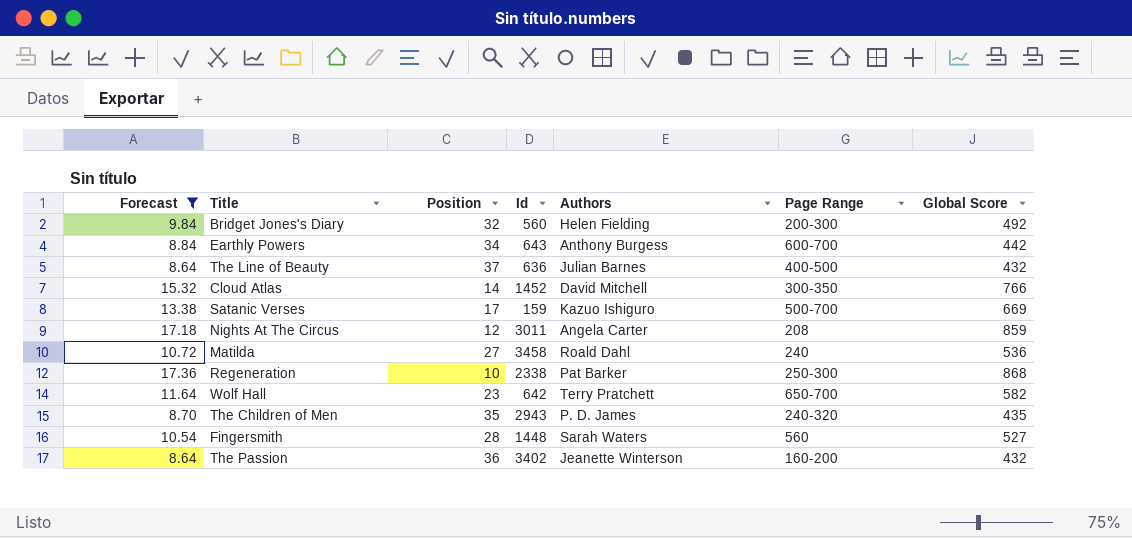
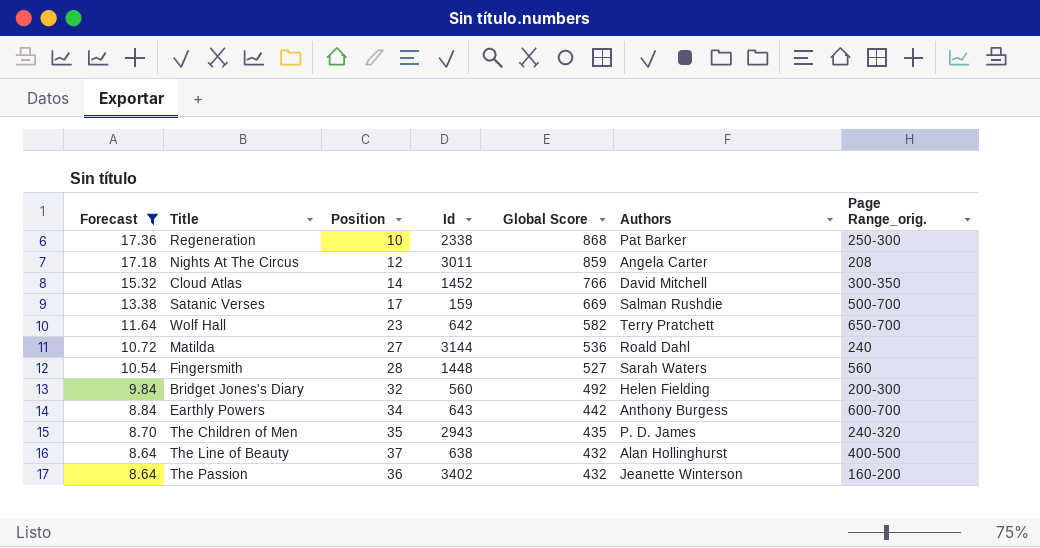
row order: none -> Forecast descending
column Global Score | position: 7 -> 5
column name: Page Range -> Page Range_orig.
Satanic Verses | Authors: Kazuo Ishiguro -> Salman Rushdie
Matilda | Id: 3458 -> 3144
The Line of Beauty | Id: 636 -> 638
The Line of Beauty | Authors: Julian Barnes -> Alan Hollinghurst

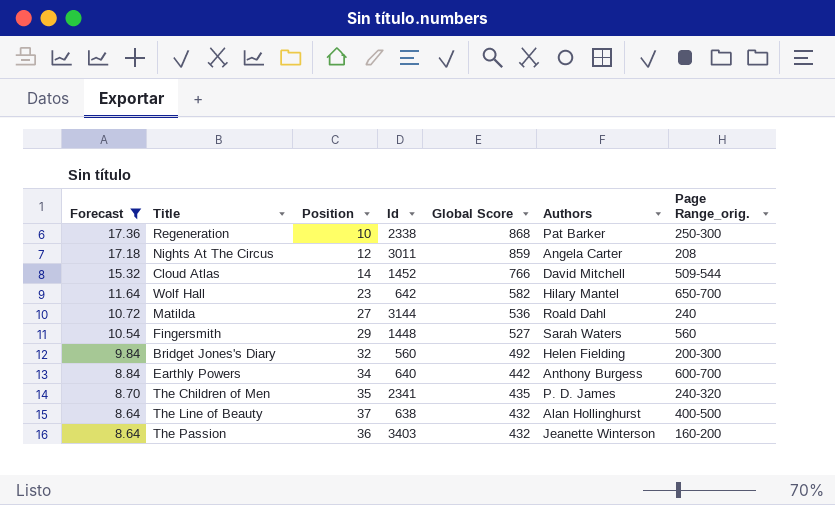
row Satanic Verses: 13.38 | 17 | 159 | 669 | Salman Rushdie | 500-700 -> none
Cloud Atlas | Page Range_orig.: 300-350 -> 509-544
Wolf Hall | Authors: Terry Pratchett -> Hilary Mantel
Fingersmith | Position: 28 -> 29
Earthly Powers | Id: 643 -> 640
The Children of Men | Id: 2943 -> 2341
The Passion | Id: 3402 -> 3403

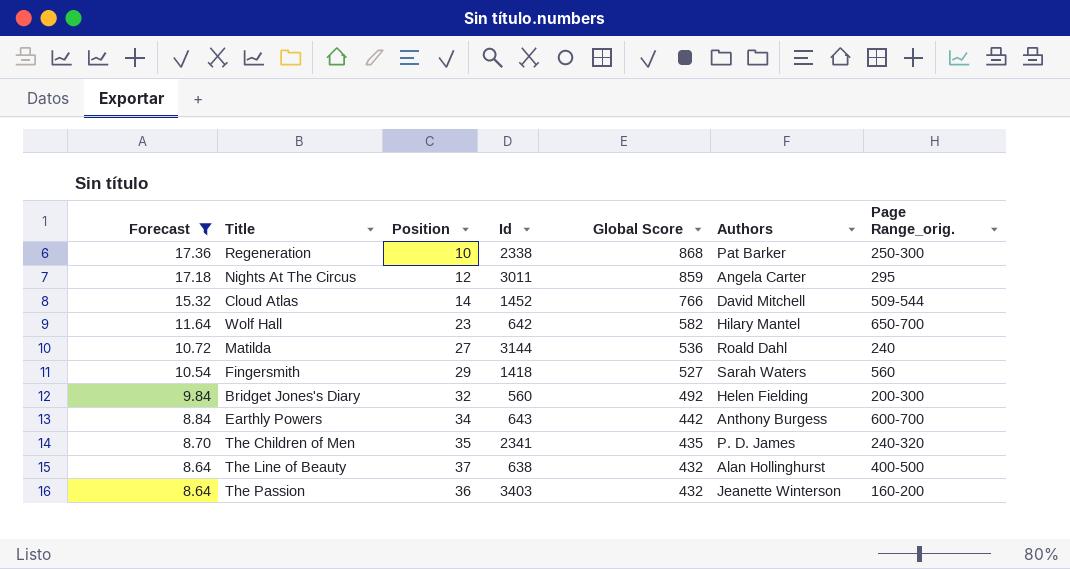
Nights At The Circus | Page Range_orig.: 208 -> 295
Fingersmith | Id: 1448 -> 1418
Earthly Powers | Id: 640 -> 643

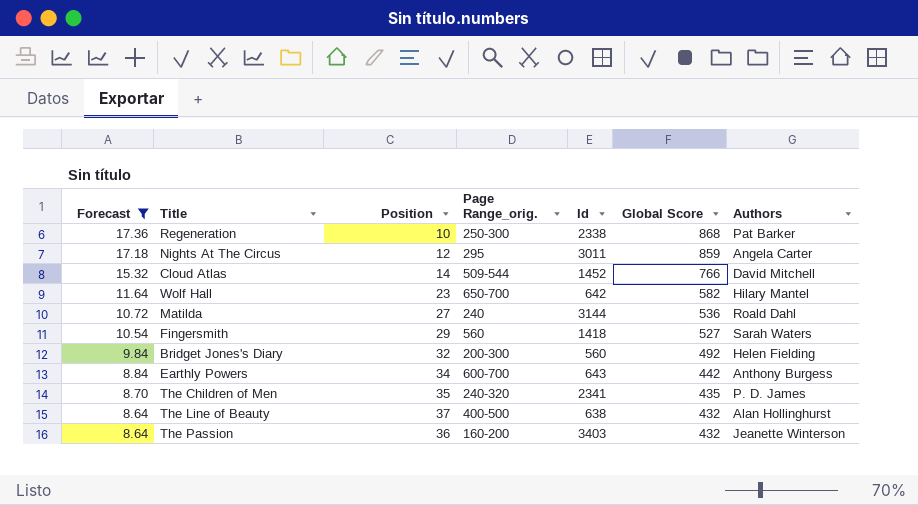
column Page Range_orig. | position: 7 -> 4

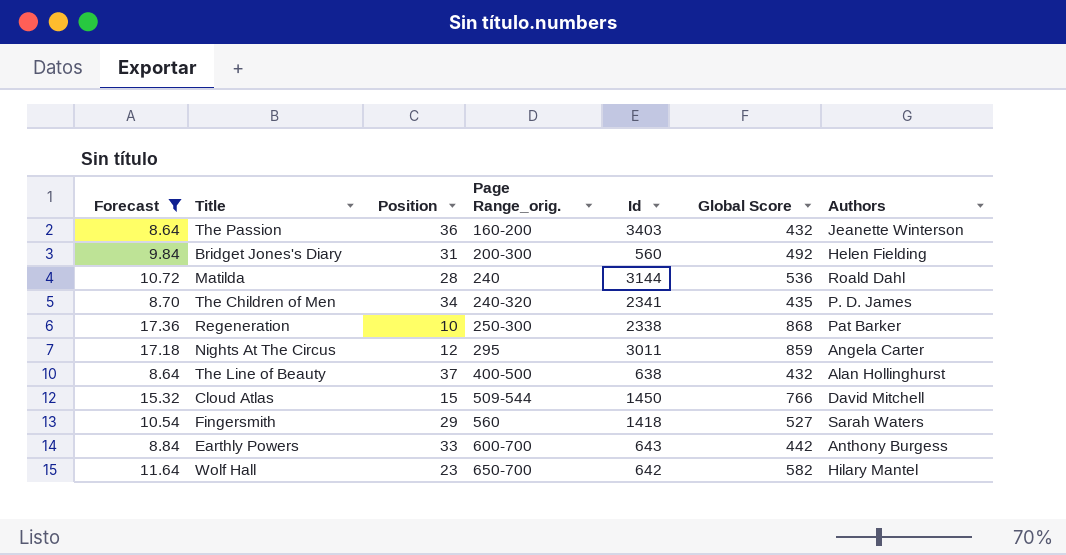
row order: Forecast descending -> Page Range_orig. ascending
Bridget Jones's Diary | Position: 32 -> 31
Matilda | Position: 27 -> 28
The Children of Men | Position: 35 -> 34
Cloud Atlas | Position: 14 -> 15
Cloud Atlas | Id: 1452 -> 1450
Earthly Powers | Position: 34 -> 33

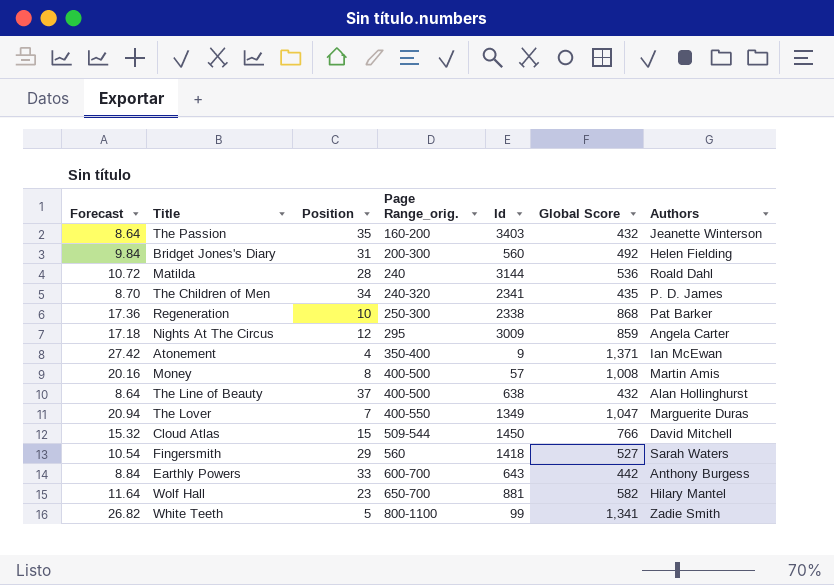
filter: Forecast <= 17.36 -> none
The Passion | Position: 36 -> 35
Nights At The Circus | Id: 3011 -> 3009
Wolf Hall | Id: 642 -> 881

